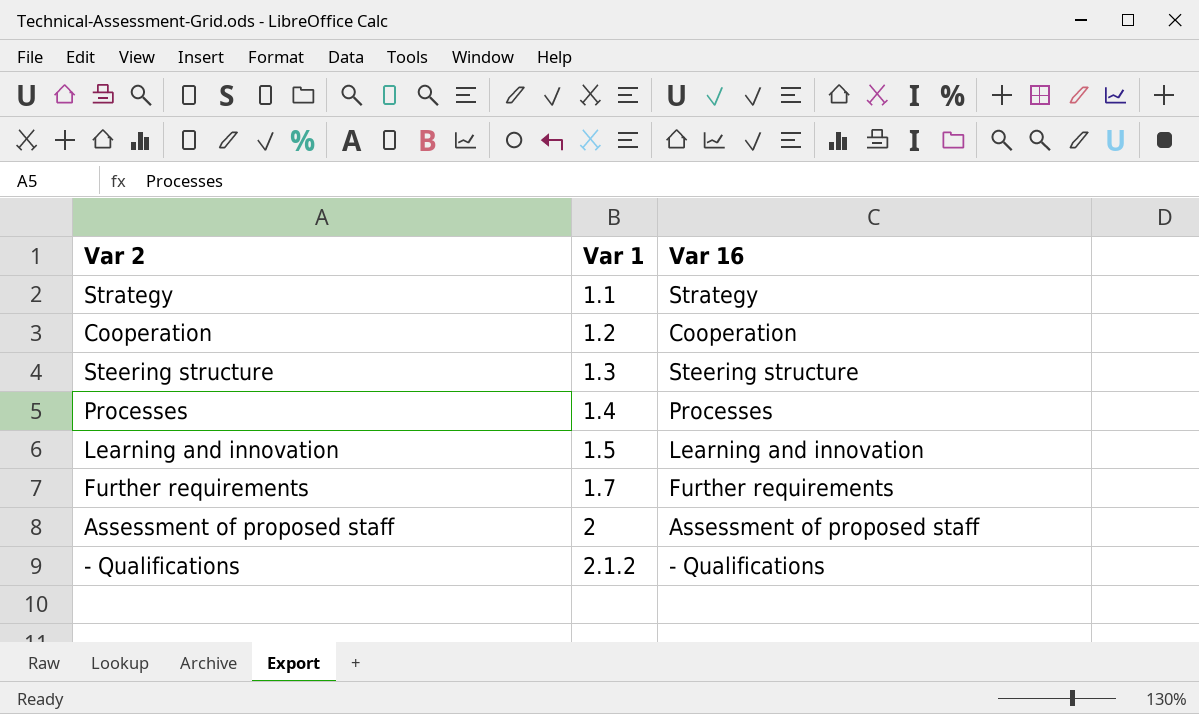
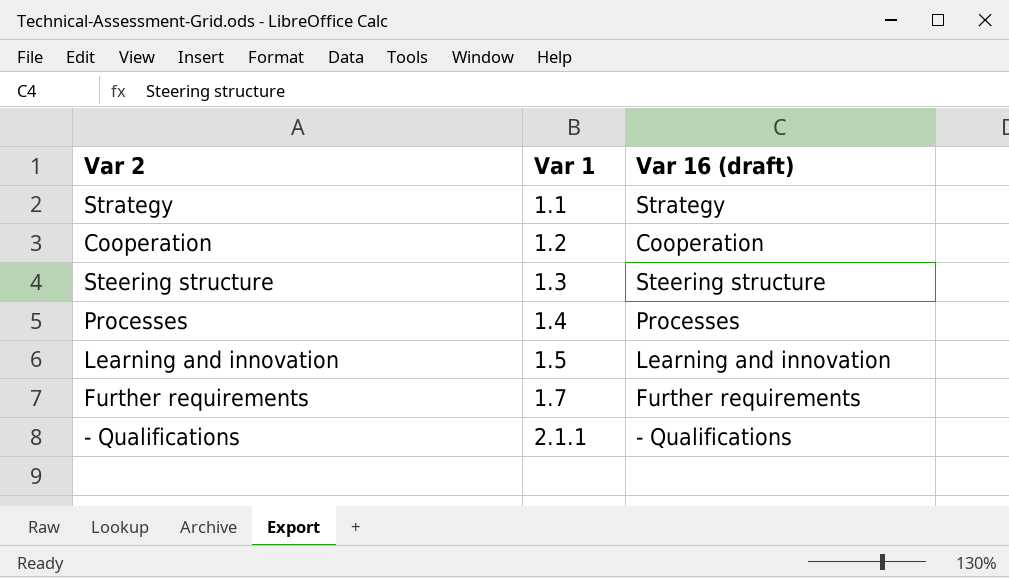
column name: Var 16 -> Var 16 (draft)
row Assessment of proposed staff: 2 | Assessment of proposed staff -> none
- Qualifications | Var 1: 2.1.2 -> 2.1.1

